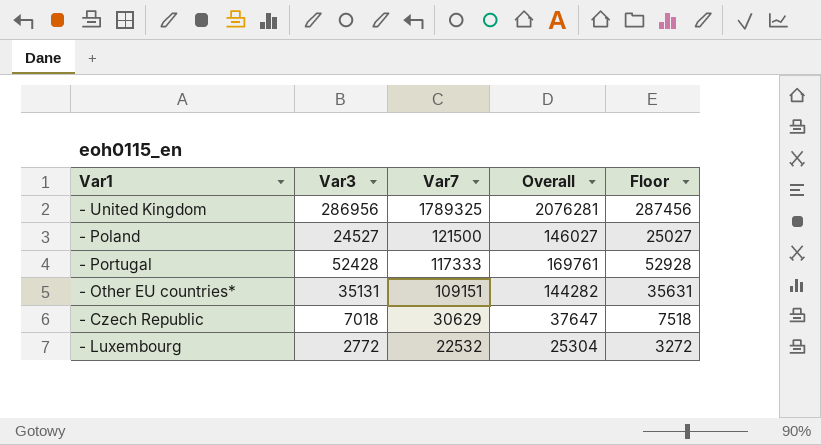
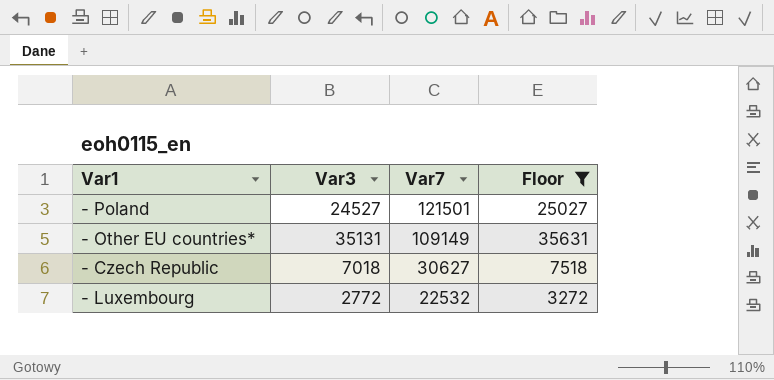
filter: none -> Floor <= 35631
column Overall | formula: [Var3] + [Var7] -> none
- Poland | Var7: 121500 -> 121501
- Other EU countries* | Var7: 109151 -> 109149
- Czech Republic | Var7: 30629 -> 30627

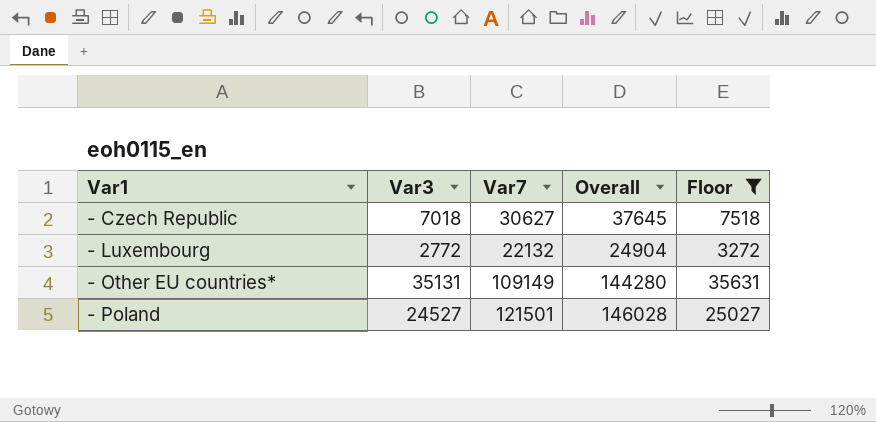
row order: Var7 descending -> Var1 ascending
column Overall | formula: none -> [Var3] + [Var7]
- Luxembourg | Var7: 22532 -> 22132

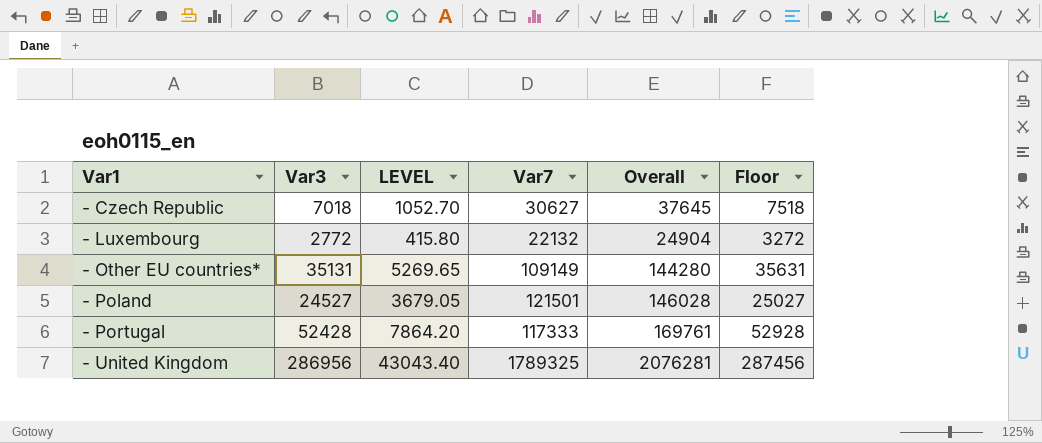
filter: Floor <= 35631 -> none
column LEVEL | formula: none -> [Var3] * 0.15

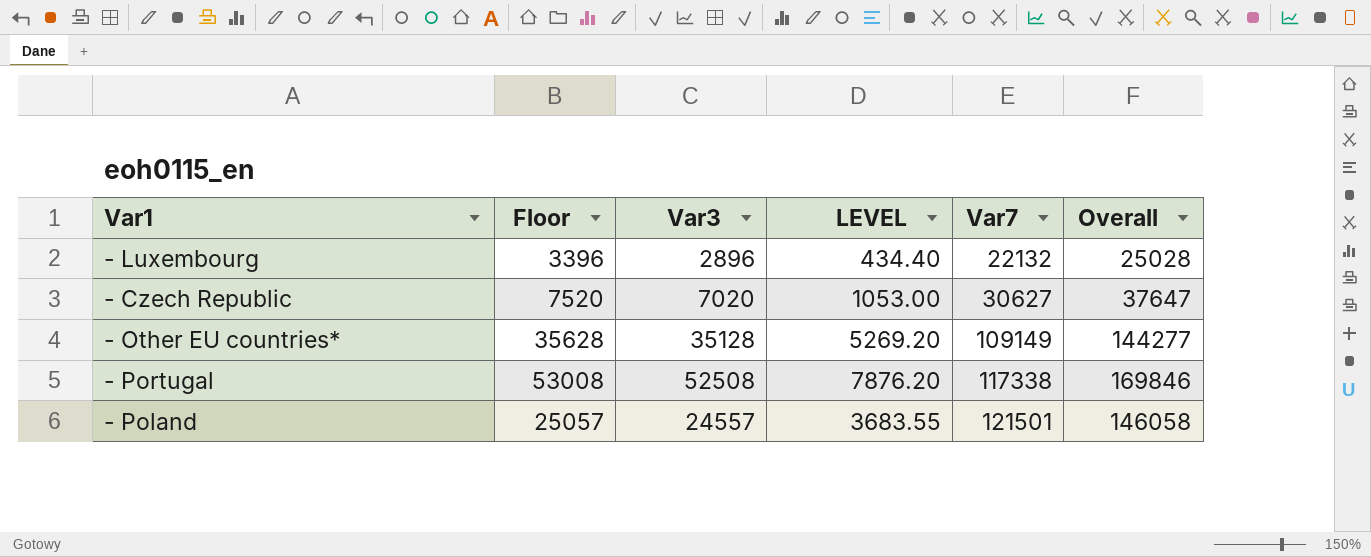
row order: Var1 ascending -> Var7 ascending
column Floor | position: 6 -> 2
row - United Kingdom: 286956 | 43043.40 | 1789325 | 2076281 | 287456 -> none
- Luxembourg | Floor: 3272 -> 3396
- Luxembourg | Var3: 2772 -> 2896
- Luxembourg | LEVEL: 415.80 -> 434.40
- Luxembourg | Overall: 24904 -> 25028
- Czech Republic | Floor: 7518 -> 7520
- Czech Republic | Var3: 7018 -> 7020
- Czech Republic | LEVEL: 1052.70 -> 1053.00
- Czech Republic | Overall: 37645 -> 37647
- Other EU countries* | Floor: 35631 -> 35628
- Other EU countries* | Var3: 35131 -> 35128
- Other EU countries* | LEVEL: 5269.65 -> 5269.20
- Other EU countries* | Overall: 144280 -> 144277
- Portugal | Floor: 52928 -> 53008
- Portugal | Var3: 52428 -> 52508
- Portugal | LEVEL: 7864.20 -> 7876.20
- Portugal | Var7: 117333 -> 117338
- Portugal | Overall: 169761 -> 169846
- Poland | Floor: 25027 -> 25057
- Poland | Var3: 24527 -> 24557
- Poland | LEVEL: 3679.05 -> 3683.55
- Poland | Overall: 146028 -> 146058

